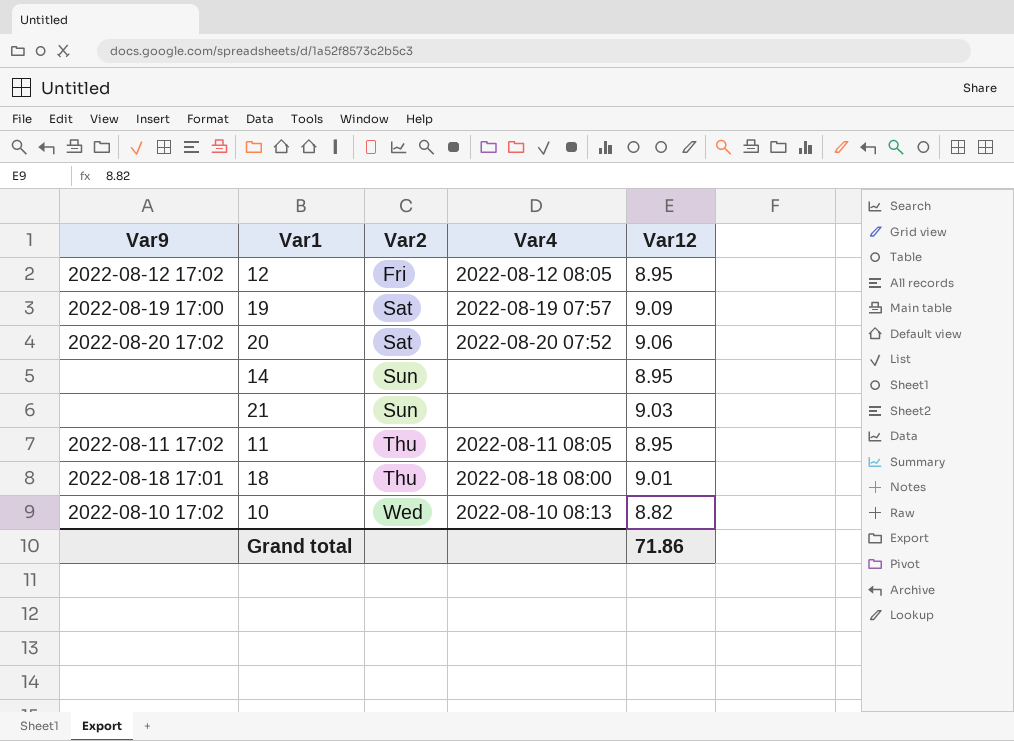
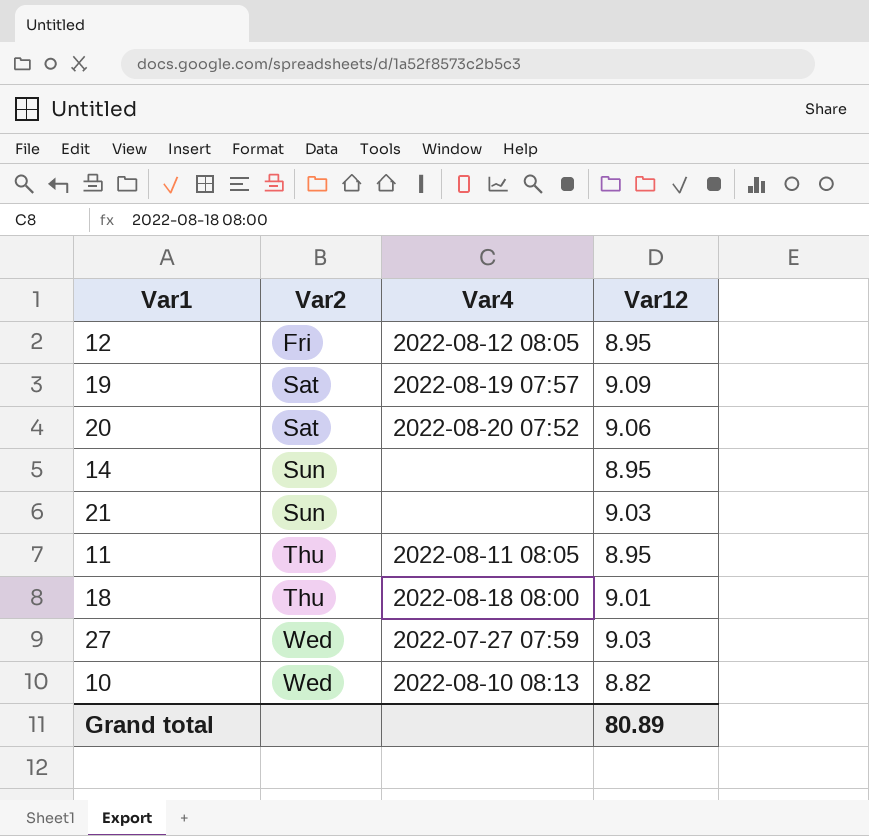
column Var9 | position: 1 -> none
row 27: none -> Wed | 2022-07-27 07:59 | 9.03
Grand total | Var12: 71.86 -> 80.89

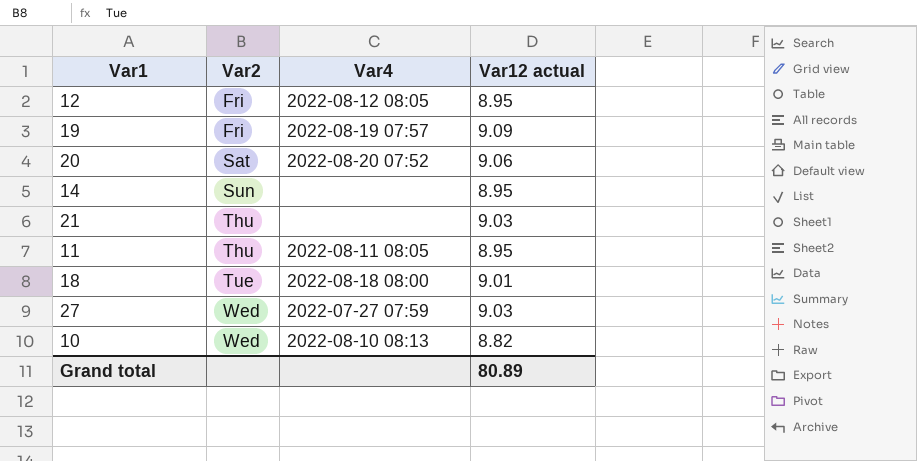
column name: Var12 -> Var12 actual
19 | Var2: Sat -> Fri
21 | Var2: Sun -> Thu
18 | Var2: Thu -> Tue

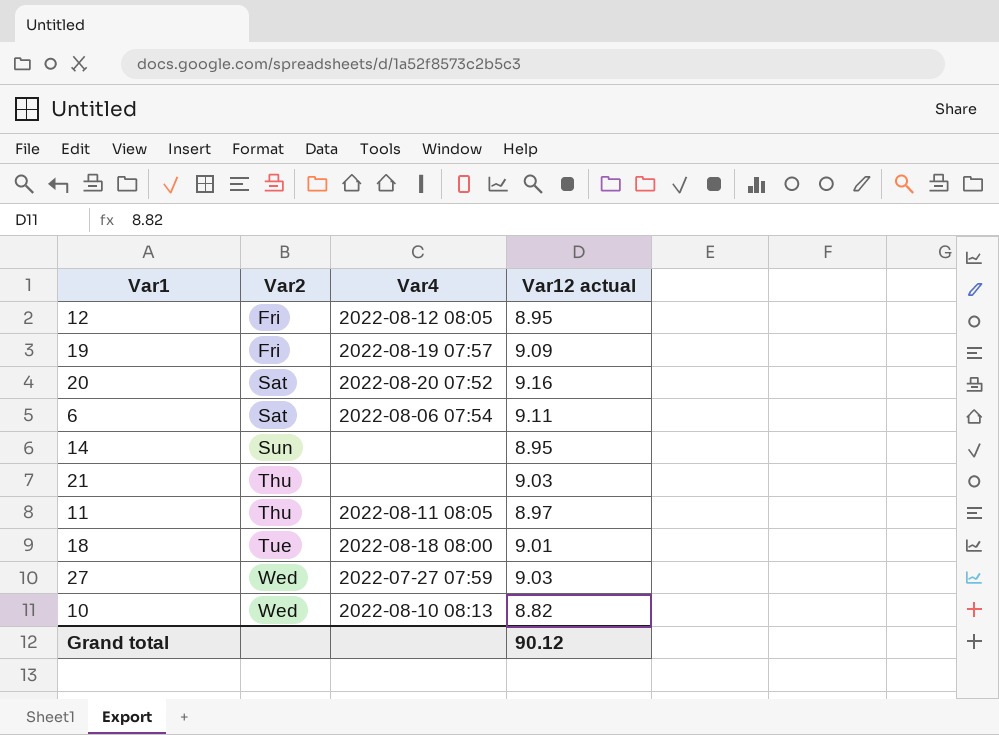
20 | Var12 actual: 9.06 -> 9.16
row 6: none -> Sat | 2022-08-06 07:54 | 9.11
11 | Var12 actual: 8.95 -> 8.97
Grand total | Var12 actual: 80.89 -> 90.12

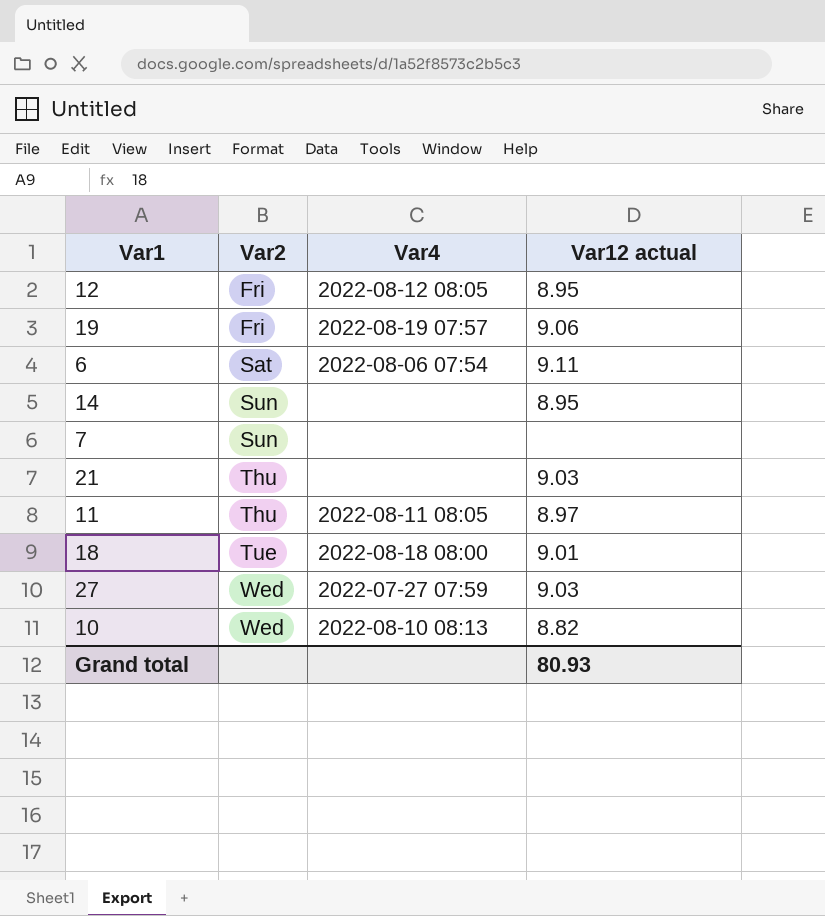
row 20: Sat | 2022-08-20 07:52 | 9.16 -> none
19 | Var12 actual: 9.09 -> 9.06
row 7: none -> Sun | none | none
Grand total | Var12 actual: 90.12 -> 80.93

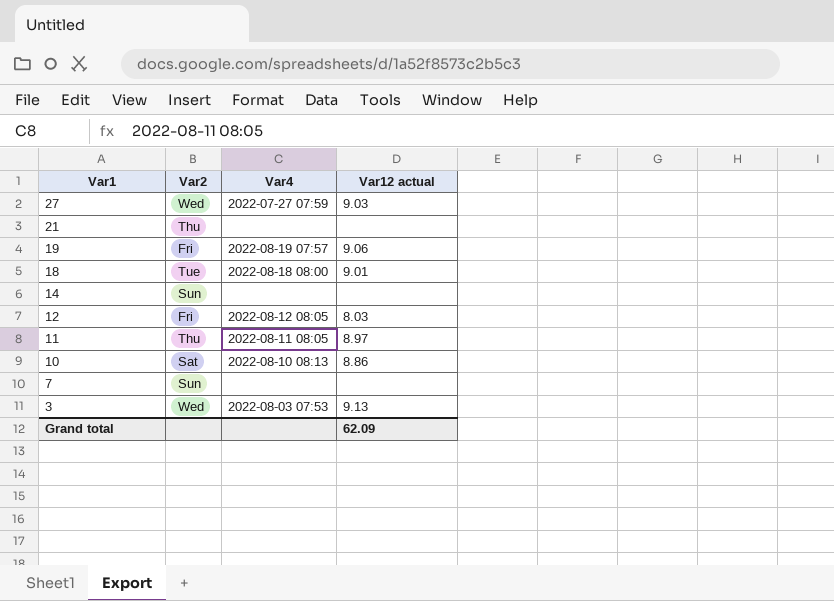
row order: Var2 ascending -> Var1 descending
row 6: Sat | 2022-08-06 07:54 | 9.11 -> none
21 | Var12 actual: 9.03 -> none
14 | Var12 actual: 8.95 -> none
12 | Var12 actual: 8.95 -> 8.03
10 | Var2: Wed -> Sat
10 | Var12 actual: 8.82 -> 8.86
row 3: none -> Wed | 2022-08-03 07:53 | 9.13
Grand total | Var12 actual: 80.93 -> 62.09

